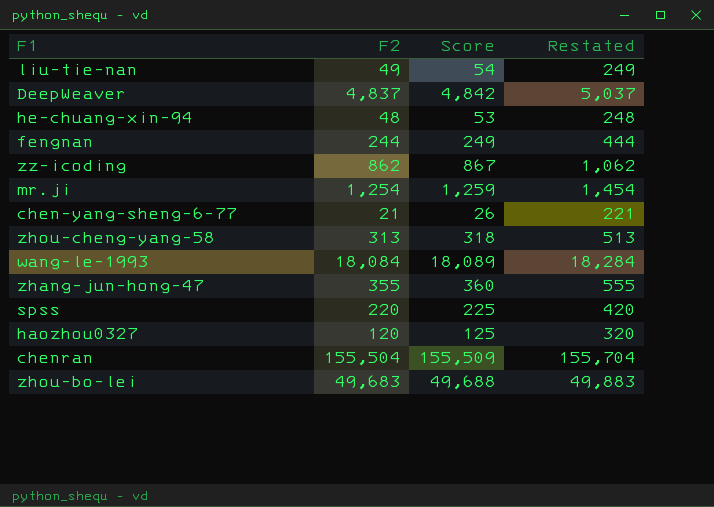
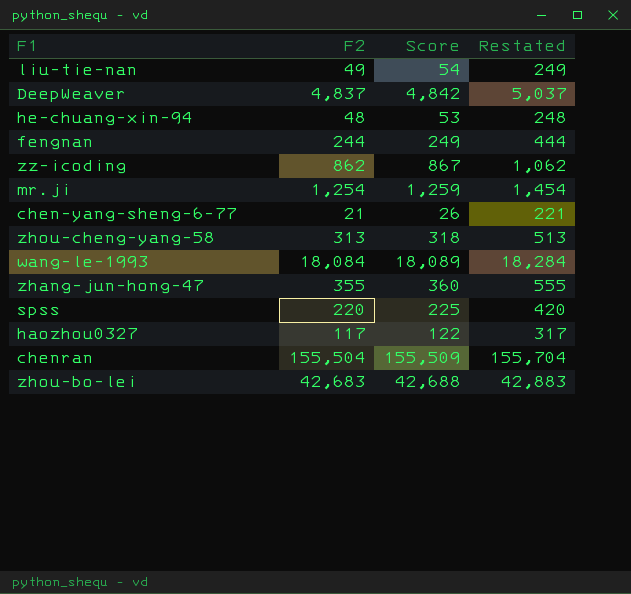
haozhou0327 | F2: 120 -> 117
haozhou0327 | Score: 125 -> 122
haozhou0327 | Restated: 320 -> 317
zhou-bo-lei | F2: 49,683 -> 42,683
zhou-bo-lei | Score: 49,688 -> 42,688
zhou-bo-lei | Restated: 49,883 -> 42,883

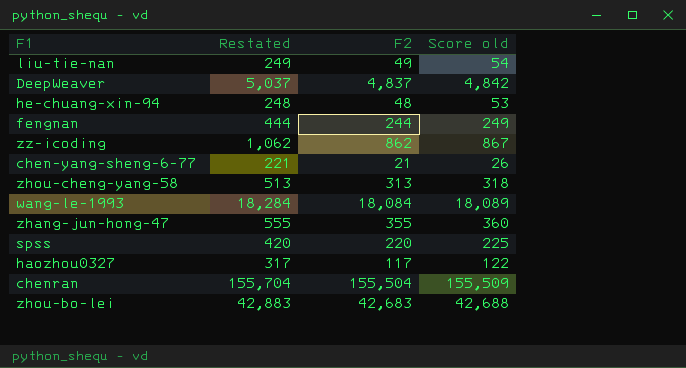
column Restated | position: 4 -> 2
column name: Score -> Score old
row mr.ji: 1,254 | 1,259 | 1,454 -> none

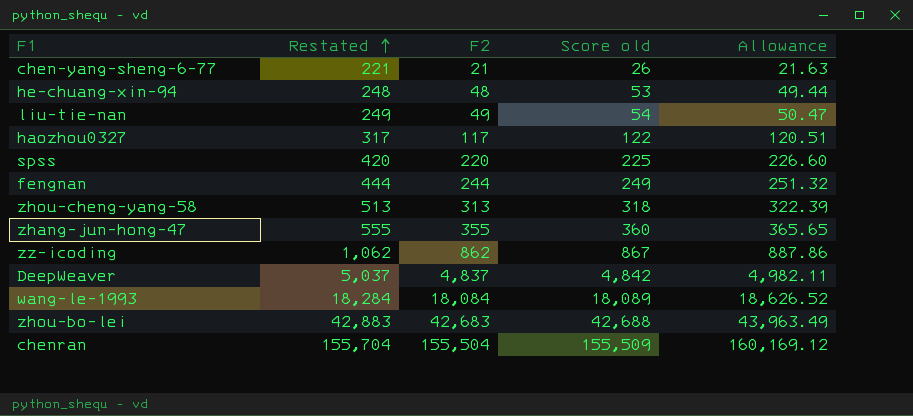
row order: none -> Restated ascending
column Allowance | formula: none -> [F2] * 1.03

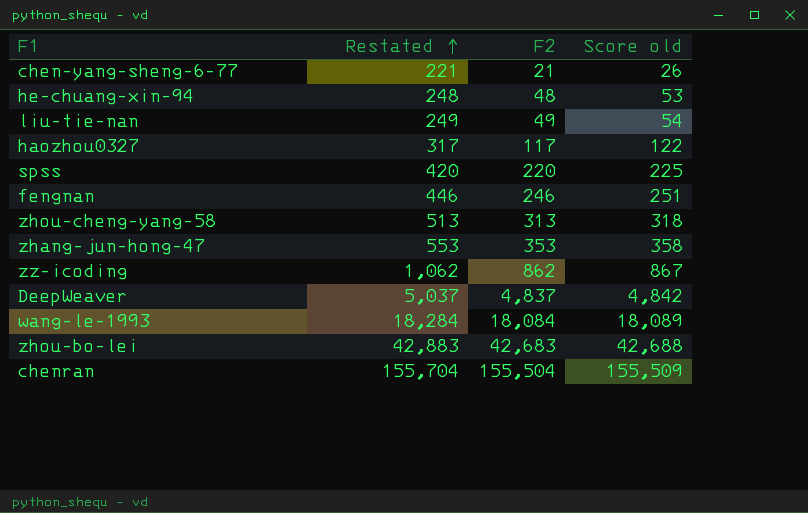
column Allowance | formula: [F2] * 1.03 -> none
fengnan | Restated: 444 -> 446
fengnan | F2: 244 -> 246
fengnan | Score old: 249 -> 251
zhang-jun-hong-47 | Restated: 555 -> 553
zhang-jun-hong-47 | F2: 355 -> 353
zhang-jun-hong-47 | Score old: 360 -> 358

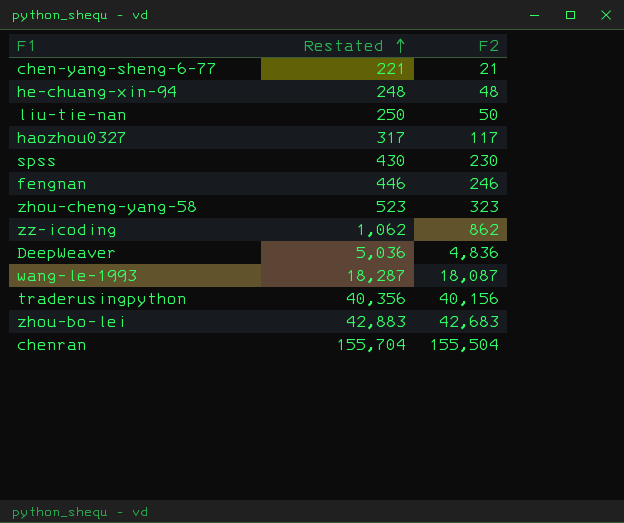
column Score old | formula: [F2] + 5 -> none
row zhang-jun-hong-47: 553 | 353 | 358 -> none
liu-tie-nan | Restated: 249 -> 250
liu-tie-nan | F2: 49 -> 50
spss | Restated: 420 -> 430
spss | F2: 220 -> 230
zhou-cheng-yang-58 | Restated: 513 -> 523
zhou-cheng-yang-58 | F2: 313 -> 323
DeepWeaver | Restated: 5,037 -> 5,036
DeepWeaver | F2: 4,837 -> 4,836
wang-le-1993 | Restated: 18,284 -> 18,287
wang-le-1993 | F2: 18,084 -> 18,087
row traderusingpython: none -> 40,356 | 40,156

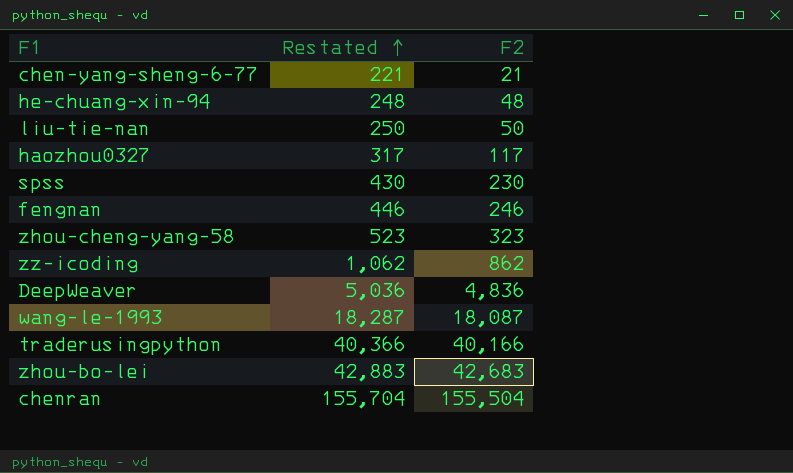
traderusingpython | Restated: 40,356 -> 40,366
traderusingpython | F2: 40,156 -> 40,166

